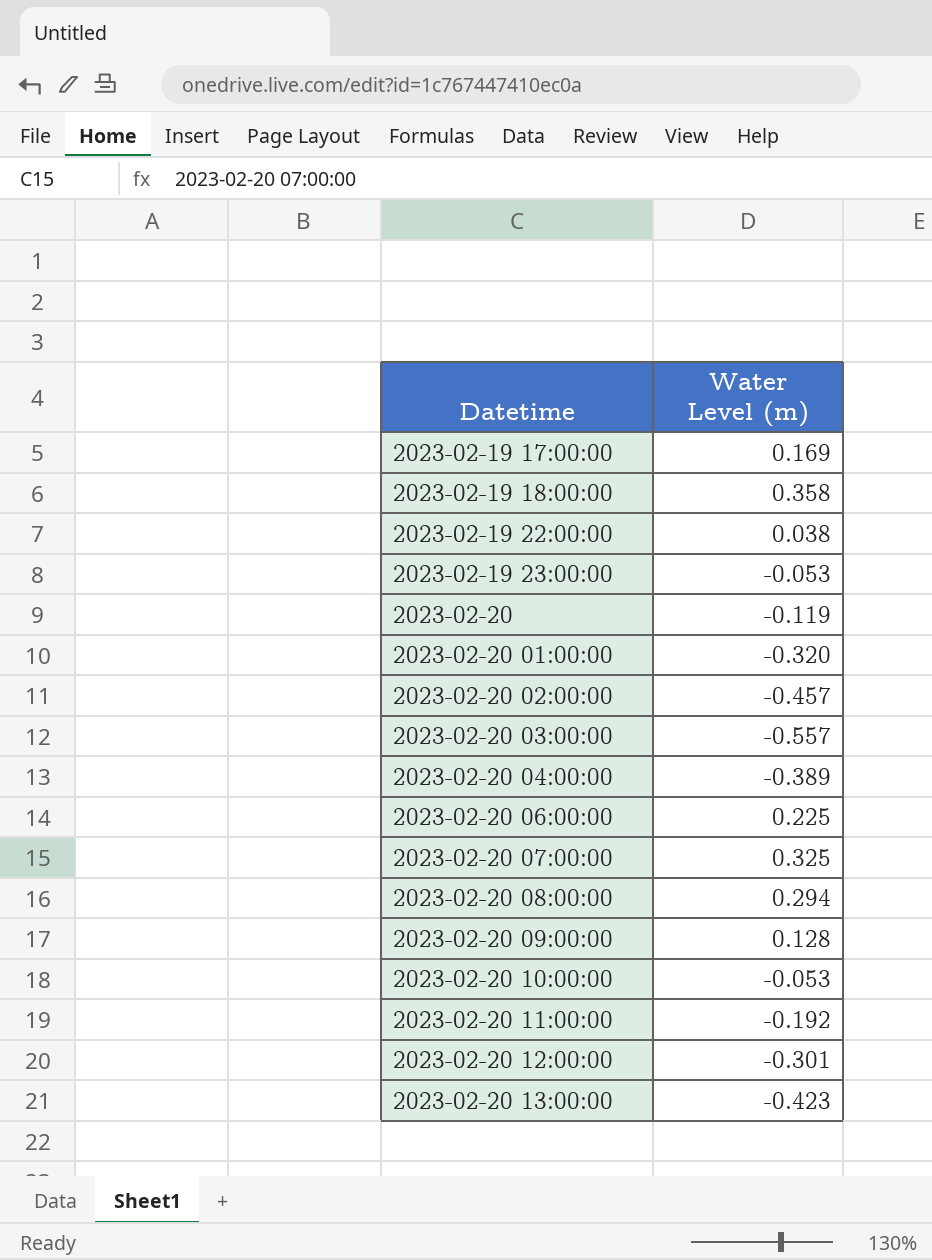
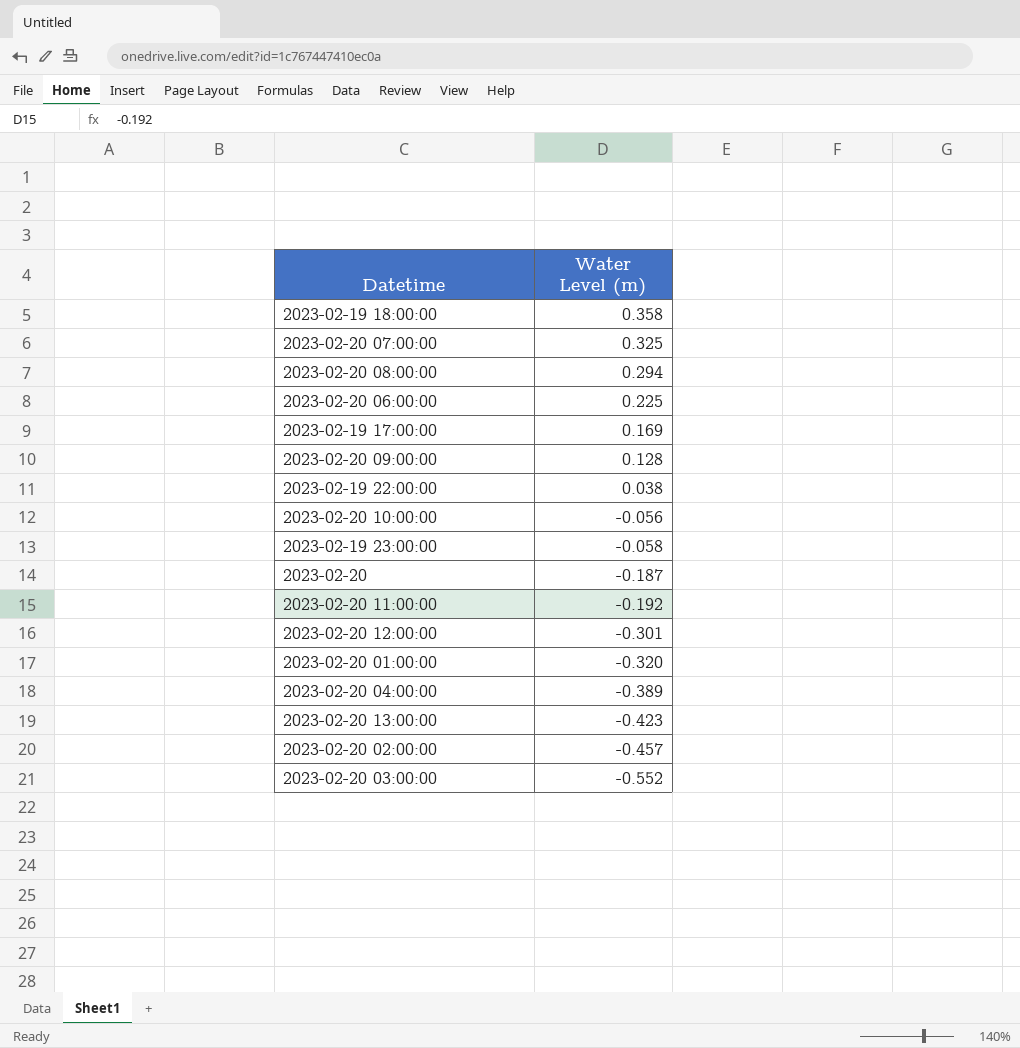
row order: Datetime ascending -> Water Level (m) descending
2023-02-20 10:00:00 | Water Level (m): -0.053 -> -0.056
2023-02-19 23:00:00 | Water Level (m): -0.053 -> -0.058
2023-02-20 | Water Level (m): -0.119 -> -0.187
2023-02-20 03:00:00 | Water Level (m): -0.557 -> -0.552

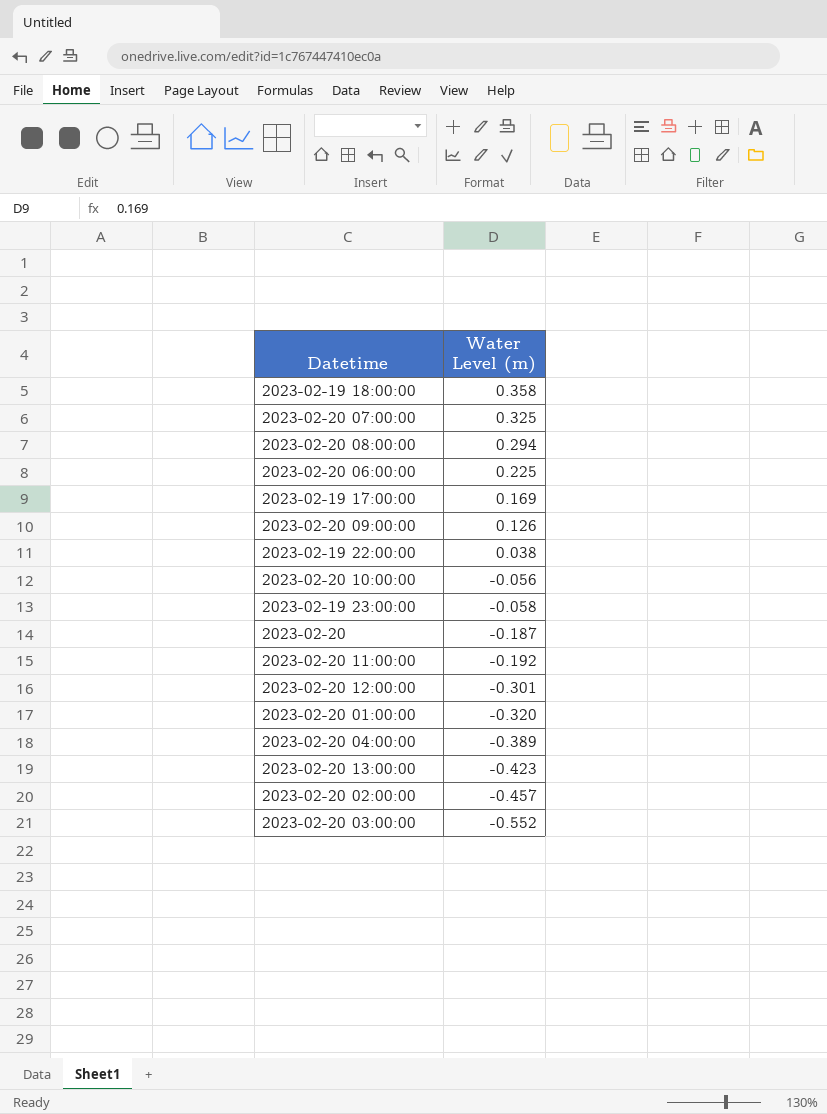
2023-02-20 09:00:00 | Water Level (m): 0.128 -> 0.126

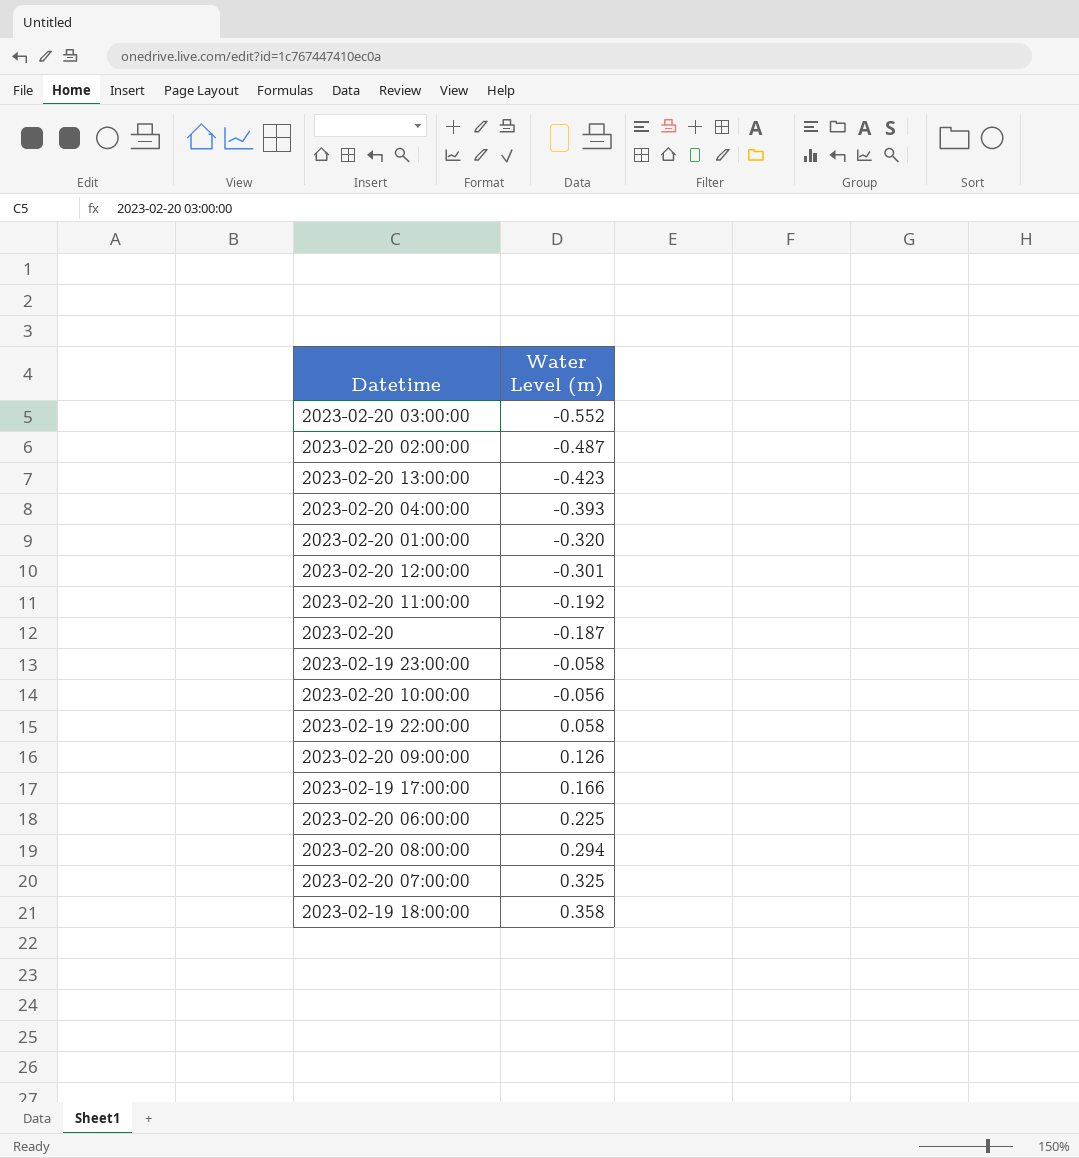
row order: Water Level (m) descending -> Water Level (m) ascending
2023-02-20 02:00:00 | Water Level (m): -0.457 -> -0.487
2023-02-20 04:00:00 | Water Level (m): -0.389 -> -0.393
2023-02-19 22:00:00 | Water Level (m): 0.038 -> 0.058
2023-02-19 17:00:00 | Water Level (m): 0.169 -> 0.166

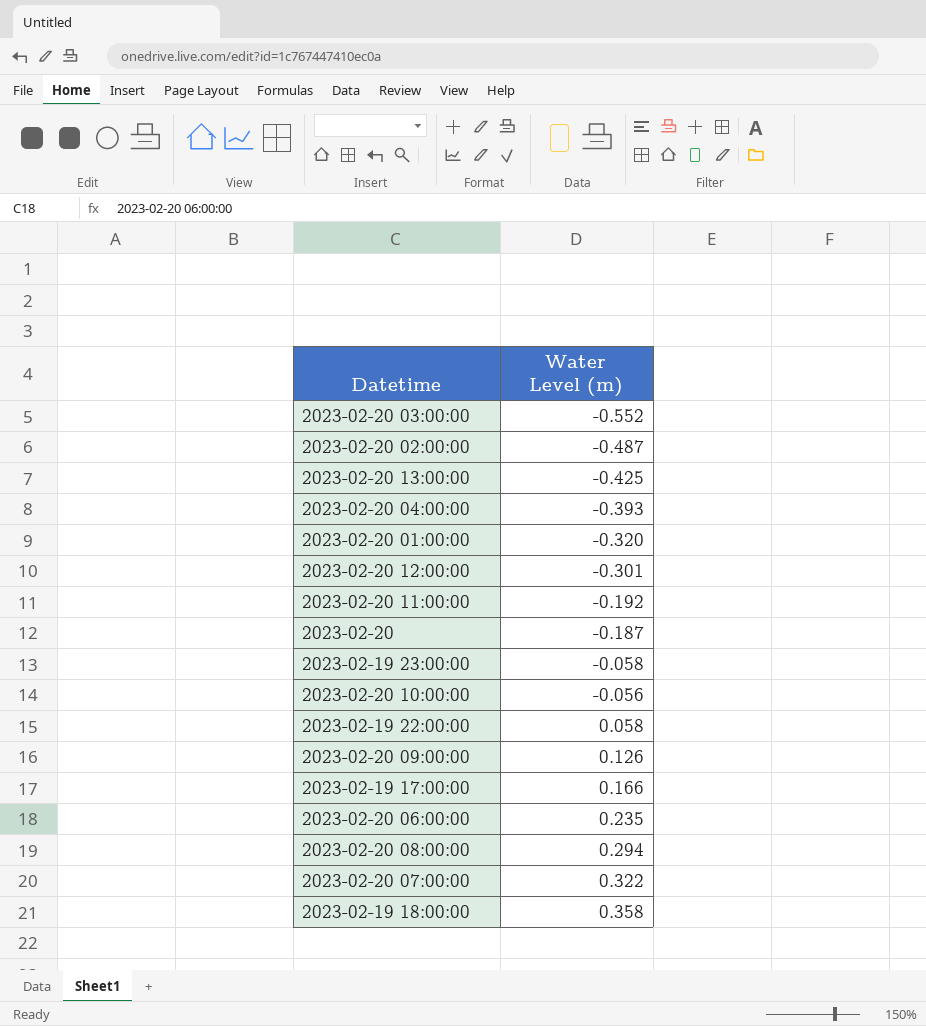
2023-02-20 13:00:00 | Water Level (m): -0.423 -> -0.425
2023-02-20 06:00:00 | Water Level (m): 0.225 -> 0.235
2023-02-20 07:00:00 | Water Level (m): 0.325 -> 0.322

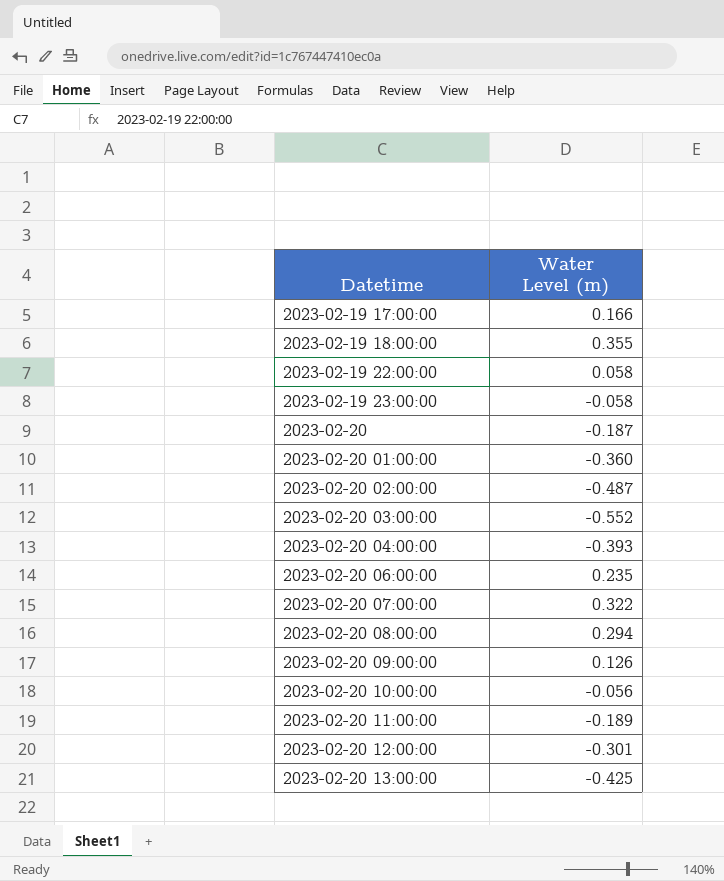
row order: Water Level (m) ascending -> Datetime ascending
2023-02-19 18:00:00 | Water Level (m): 0.358 -> 0.355
2023-02-20 01:00:00 | Water Level (m): -0.320 -> -0.360
2023-02-20 11:00:00 | Water Level (m): -0.192 -> -0.189

